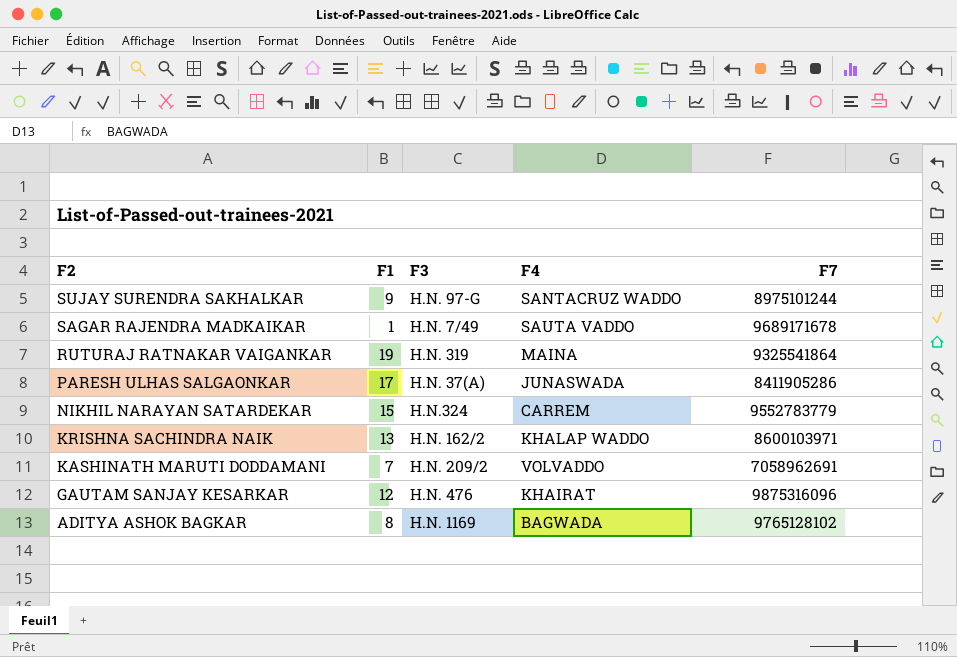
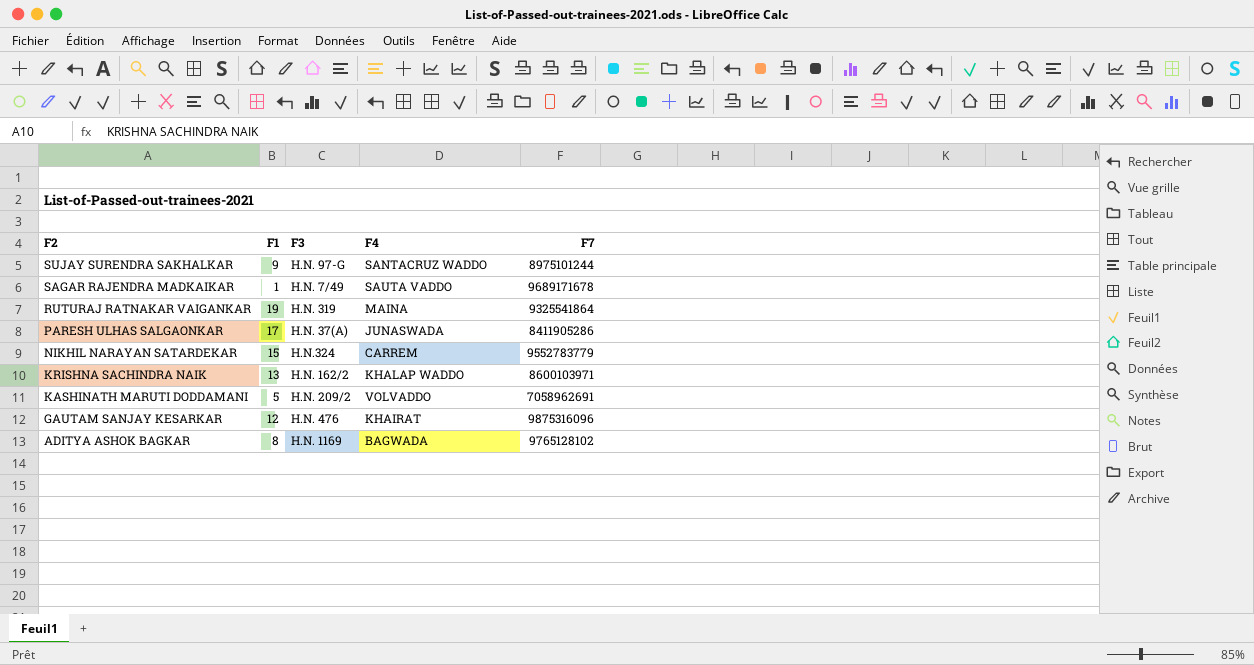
KASHINATH MARUTI DODDAMANI | F1: 7 -> 5

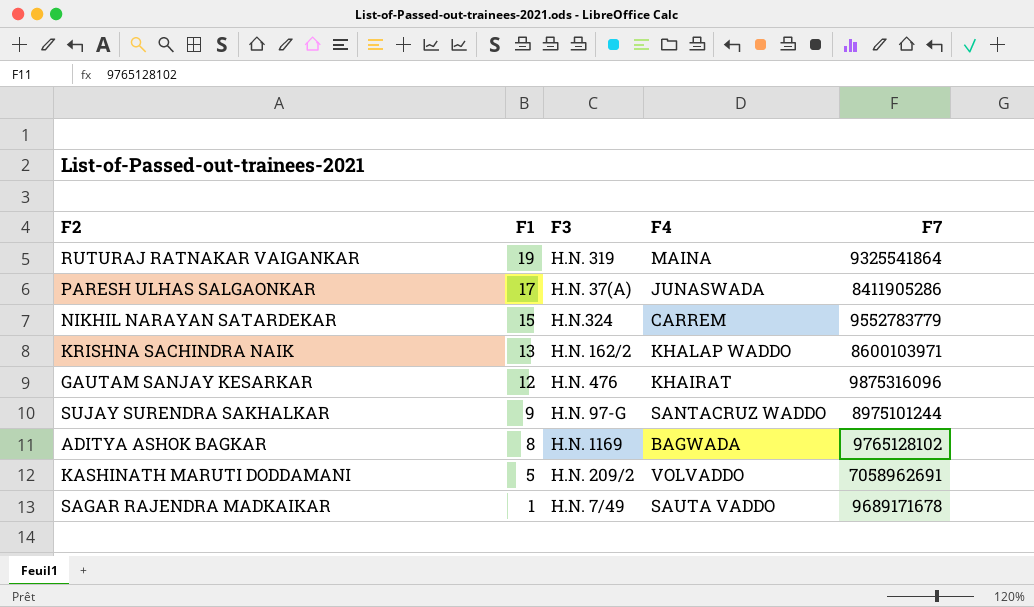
row order: F2 descending -> F1 descending

